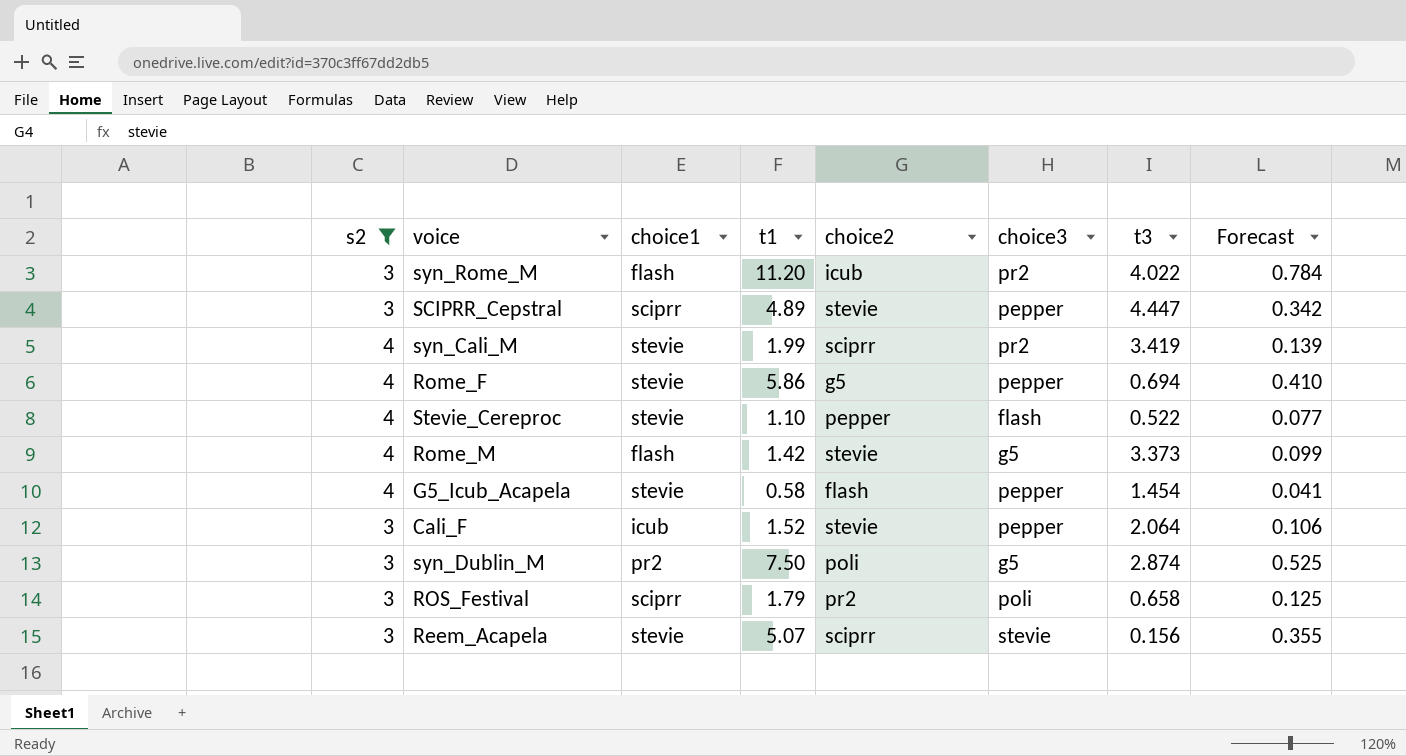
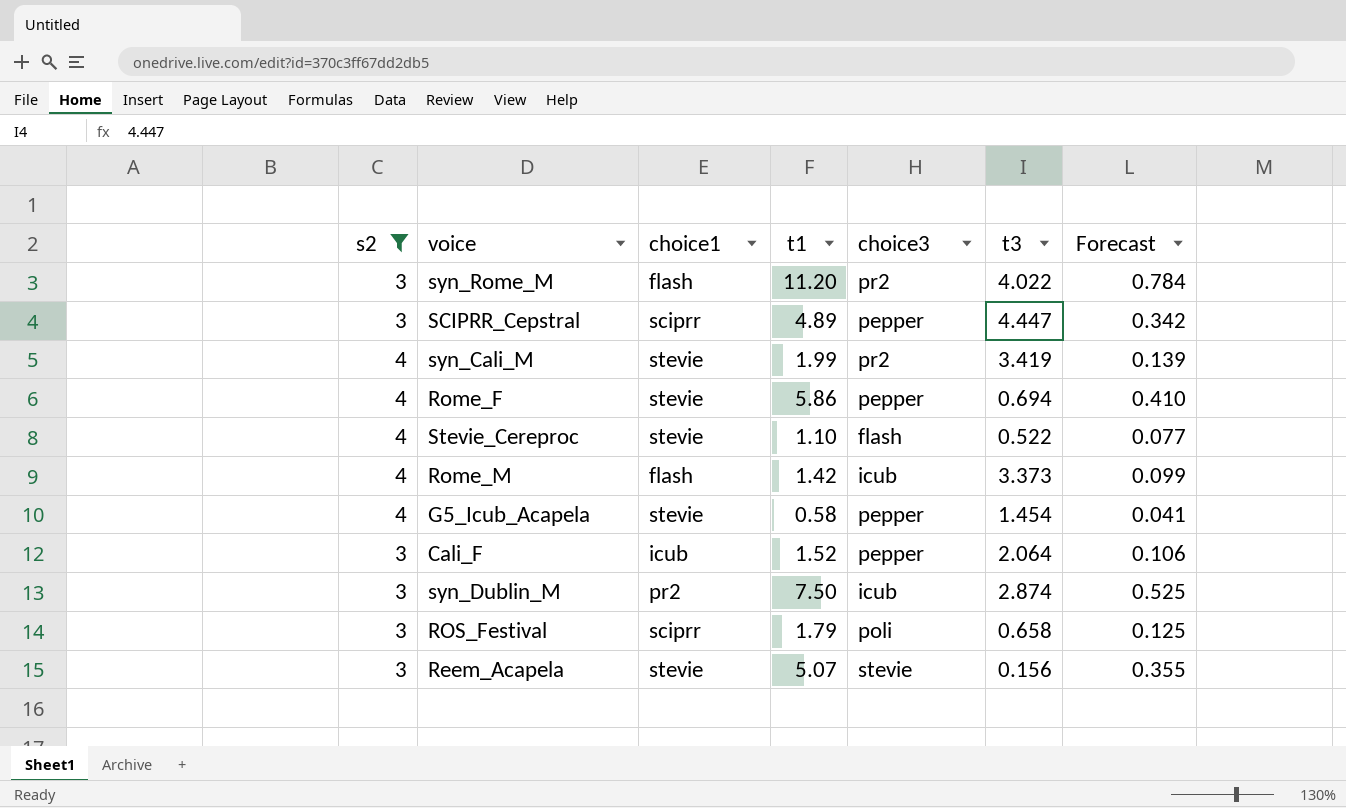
column choice2 | position: 5 -> none
Rome_M | choice3: g5 -> icub
syn_Dublin_M | choice3: g5 -> icub

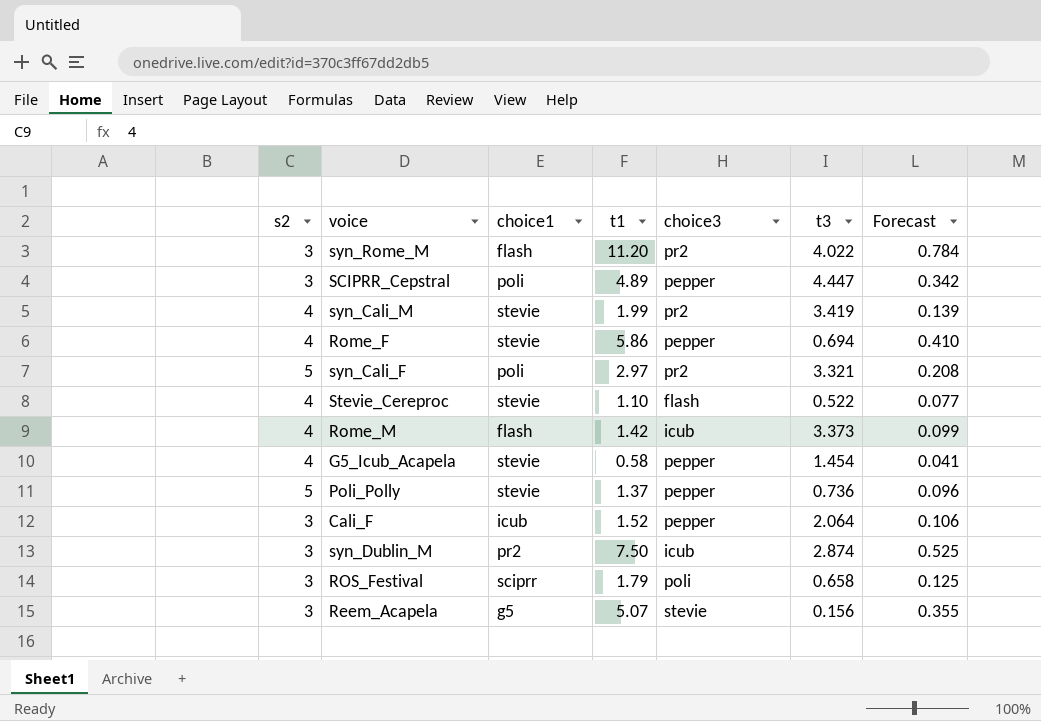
filter: s2 != 5 -> none
SCIPRR_Cepstral | choice1: sciprr -> poli
Reem_Acapela | choice1: stevie -> g5

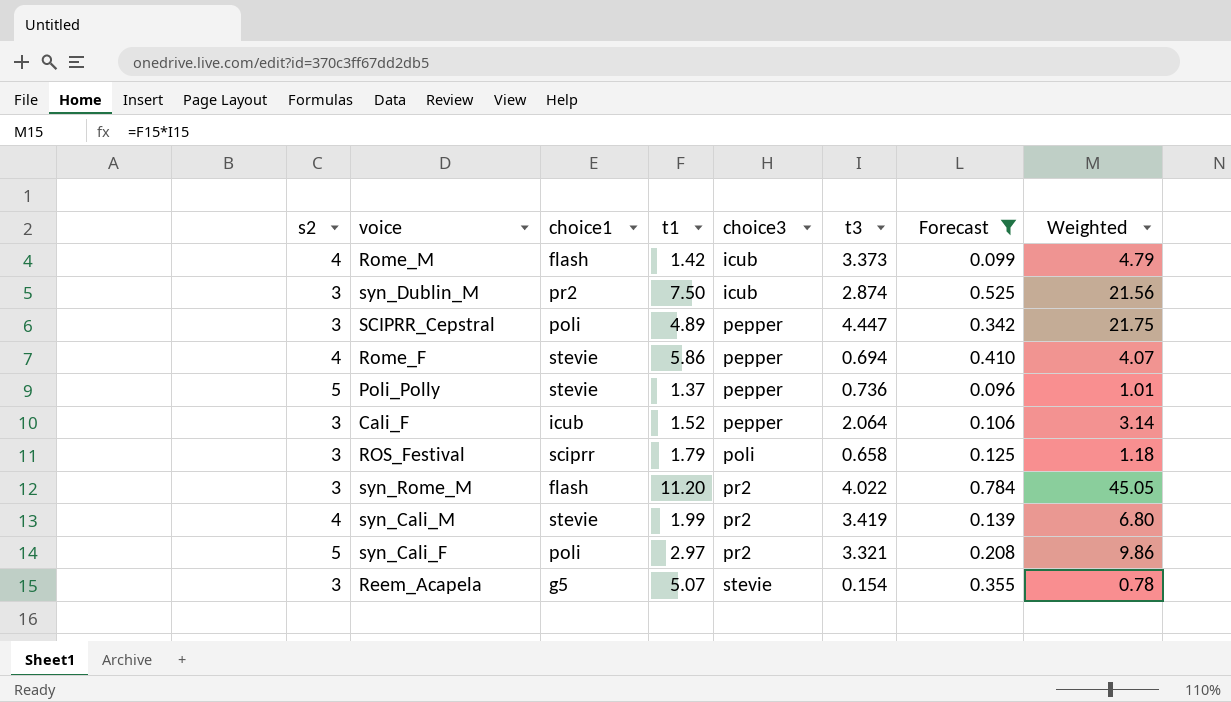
filter: none -> Forecast >= 0.096
row order: none -> choice3 ascending
column Weighted | formula: none -> [t1] * [t3]
Reem_Acapela | t3: 0.156 -> 0.154

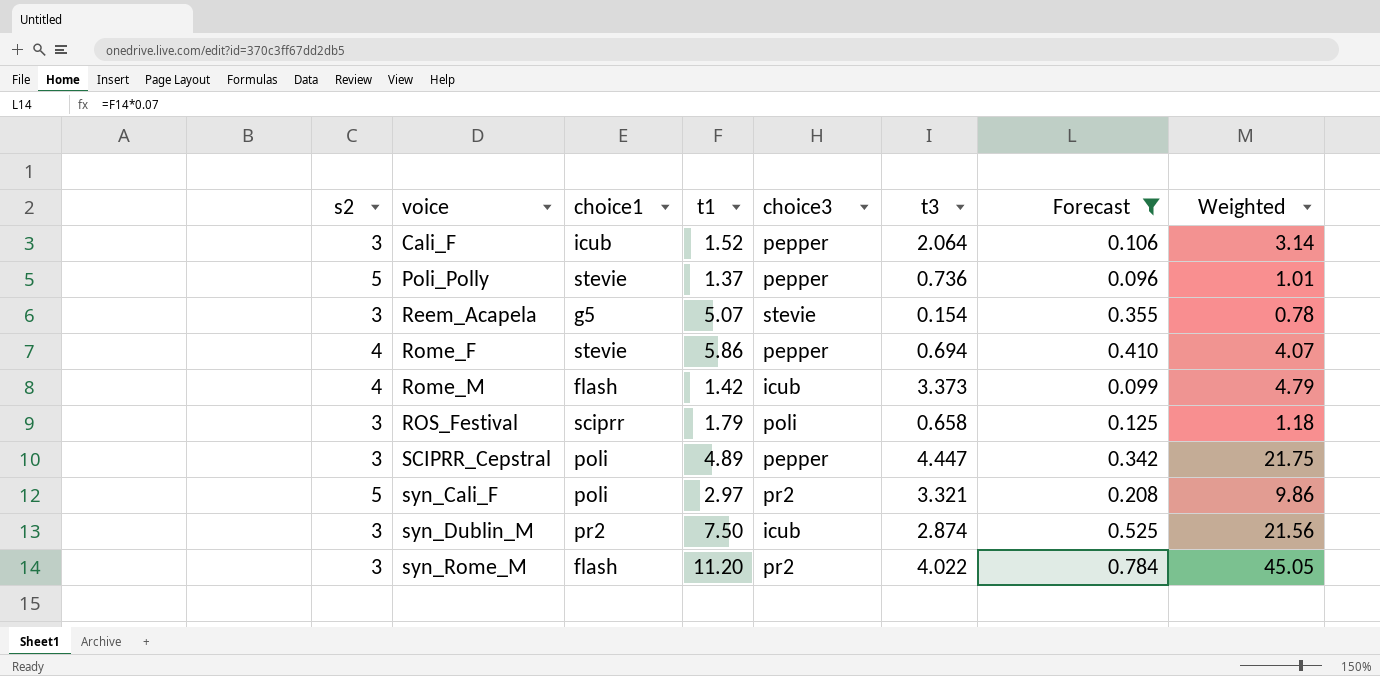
row order: choice3 ascending -> voice ascending
row syn_Cali_M: 4 | stevie | 1.99 | pr2 | 3.419 | 0.139 | 6.80 -> none

